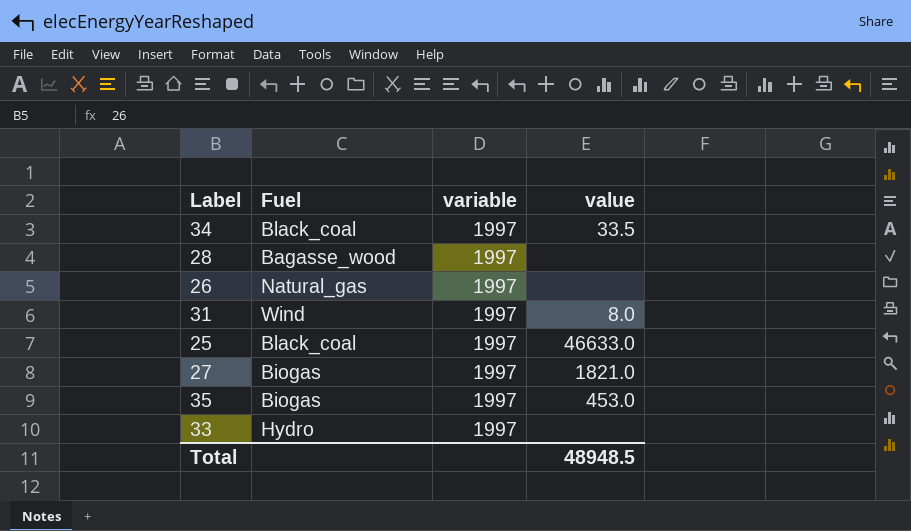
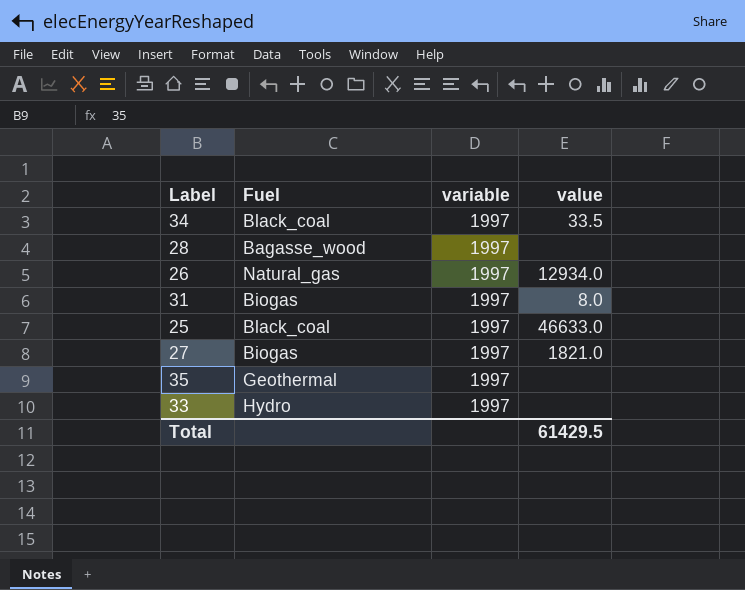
26 | value: none -> 12934.0
31 | Fuel: Wind -> Biogas
35 | Fuel: Biogas -> Geothermal
35 | value: 453.0 -> none
Total | value: 48948.5 -> 61429.5

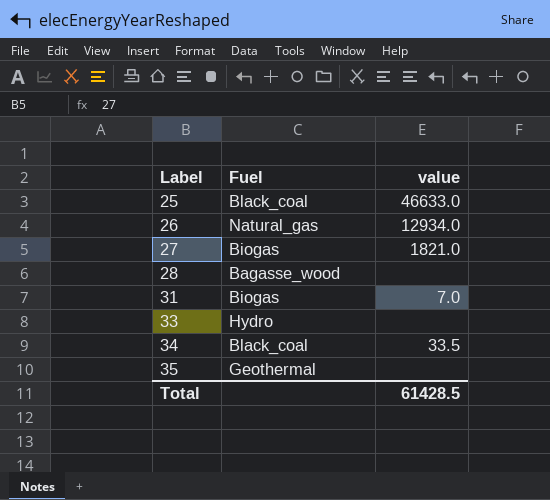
row order: none -> Label ascending
column variable | position: 3 -> none
31 | value: 8.0 -> 7.0
Total | value: 61429.5 -> 61428.5

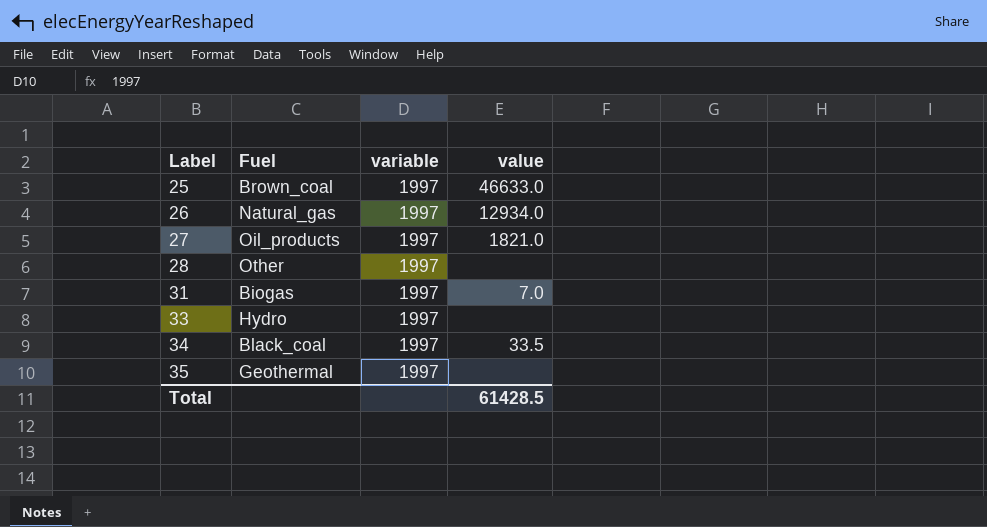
column variable | position: none -> 3
25 | Fuel: Black_coal -> Brown_coal
27 | Fuel: Biogas -> Oil_products
28 | Fuel: Bagasse_wood -> Other

